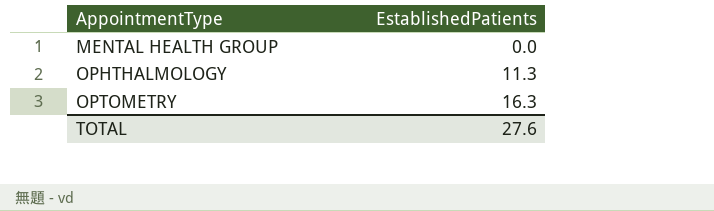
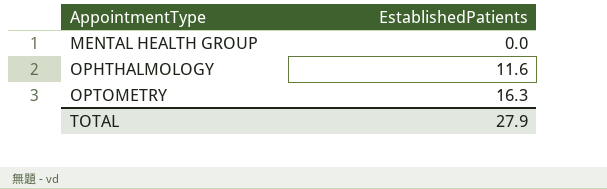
OPHTHALMOLOGY | EstablishedPatients: 11.3 -> 11.6
TOTAL | EstablishedPatients: 27.6 -> 27.9

